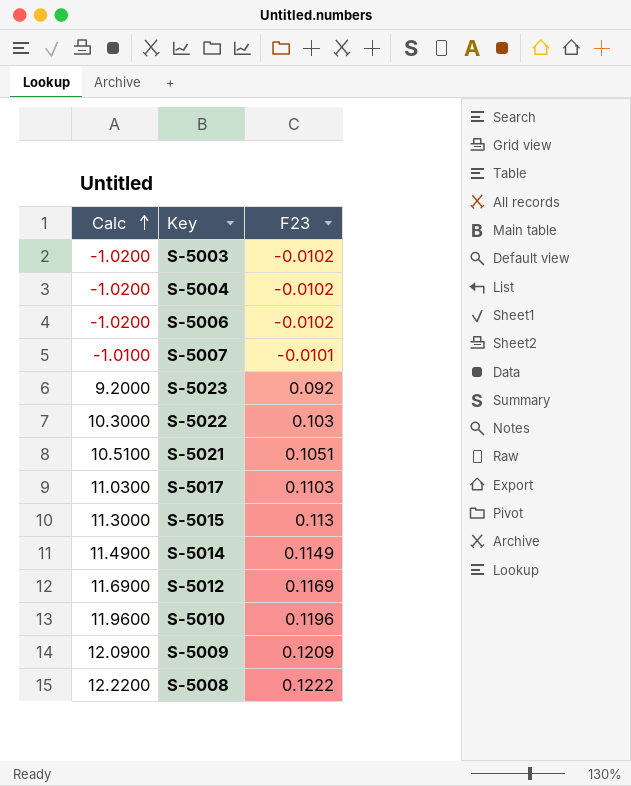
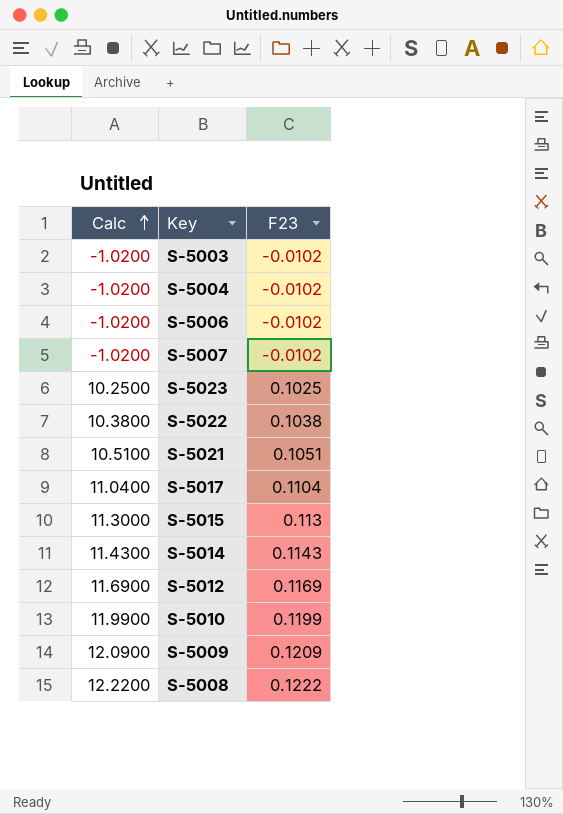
S-5007 | Calc: -1.0100 -> -1.0200
S-5007 | F23: -0.0101 -> -0.0102
S-5023 | Calc: 9.2000 -> 10.2500
S-5023 | F23: 0.092 -> 0.1025
S-5022 | Calc: 10.3000 -> 10.3800
S-5022 | F23: 0.103 -> 0.1038
S-5017 | Calc: 11.0300 -> 11.0400
S-5017 | F23: 0.1103 -> 0.1104
S-5014 | Calc: 11.4900 -> 11.4300
S-5014 | F23: 0.1149 -> 0.1143
S-5010 | Calc: 11.9600 -> 11.9900
S-5010 | F23: 0.1196 -> 0.1199

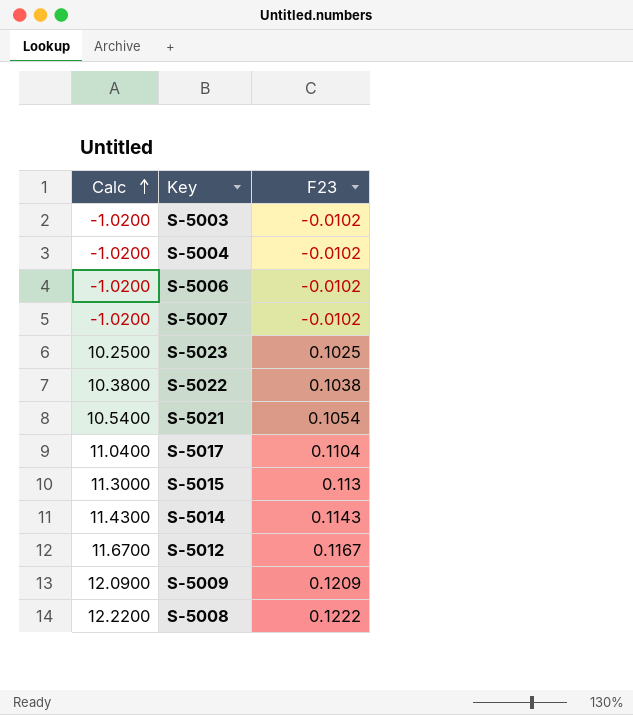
row S-5010: 11.9900 | 0.1199 -> none
S-5021 | Calc: 10.5100 -> 10.5400
S-5021 | F23: 0.1051 -> 0.1054
S-5012 | Calc: 11.6900 -> 11.6700
S-5012 | F23: 0.1169 -> 0.1167

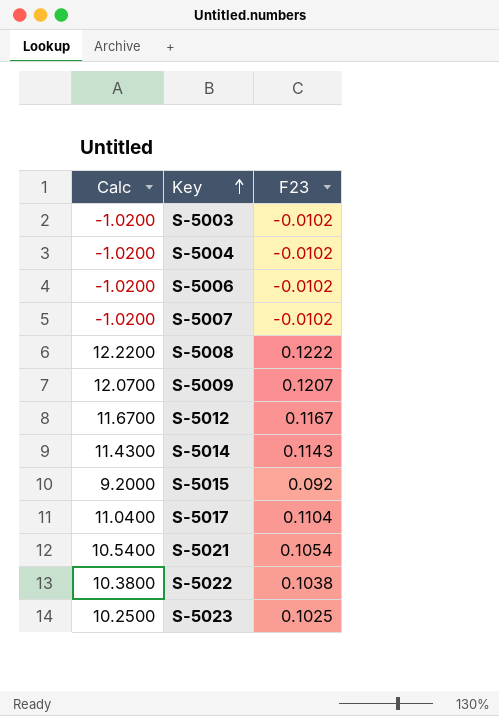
row order: Calc ascending -> Key ascending
S-5009 | Calc: 12.0900 -> 12.0700
S-5009 | F23: 0.1209 -> 0.1207
S-5015 | Calc: 11.3000 -> 9.2000
S-5015 | F23: 0.113 -> 0.092

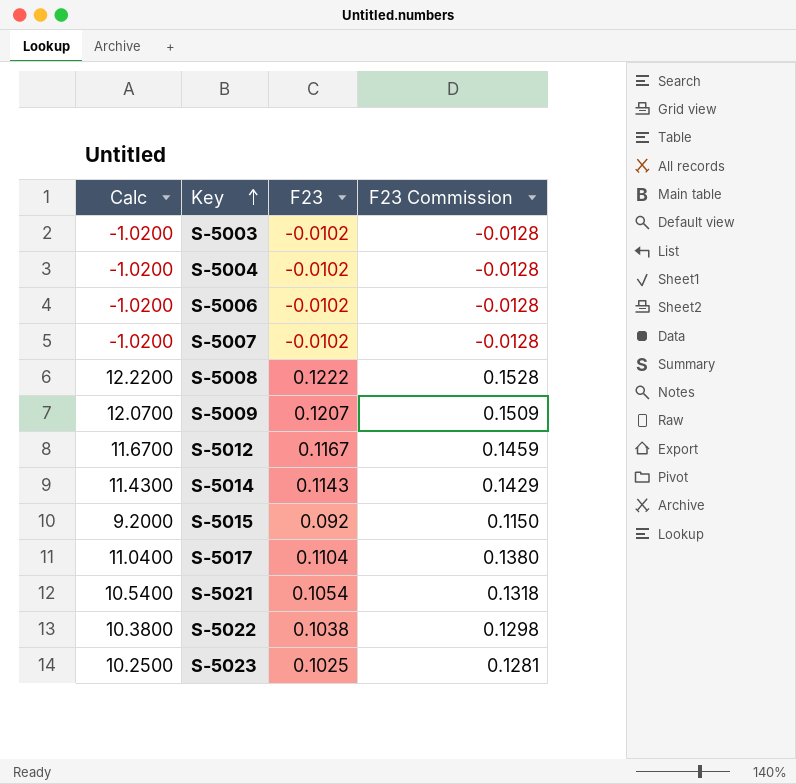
column F23 Commission | formula: none -> [F23] * 1.25

